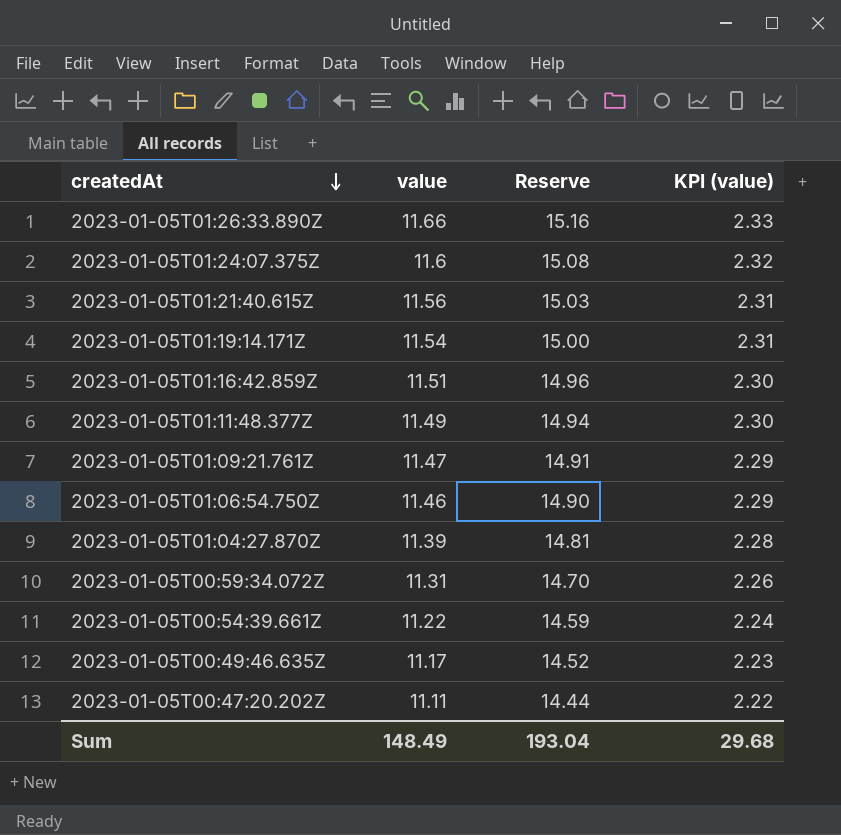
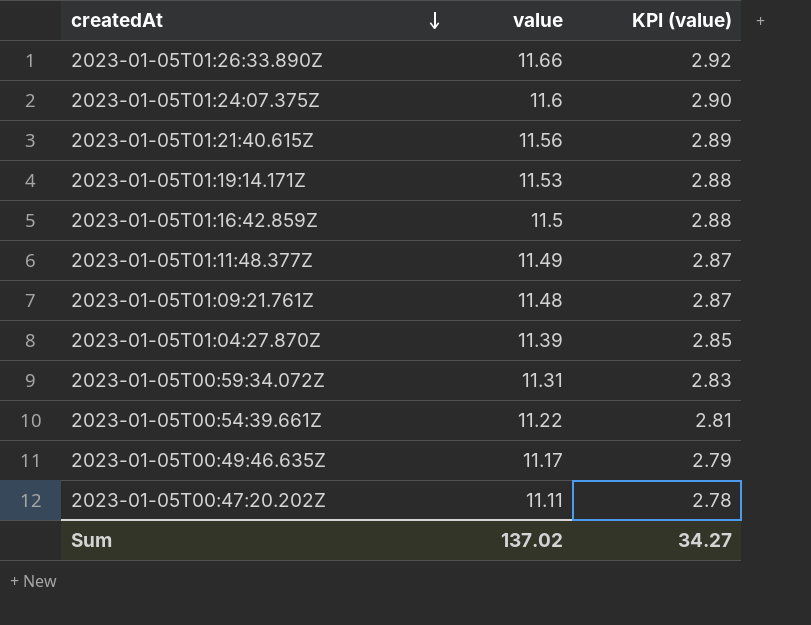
column Reserve | formula: [value] * 1.3 -> none
column KPI (value) | formula: [value] * 0.2 -> [value] * 0.25
row 2023-01-05T01:06:54.750Z: 11.46 | 14.90 | 2.29 -> none
2023-01-05T01:19:14.171Z | value: 11.54 -> 11.53
2023-01-05T01:16:42.859Z | value: 11.51 -> 11.5
2023-01-05T01:09:21.761Z | value: 11.47 -> 11.48
Sum | value: 148.49 -> 137.02
Sum | KPI (value): 29.68 -> 34.27

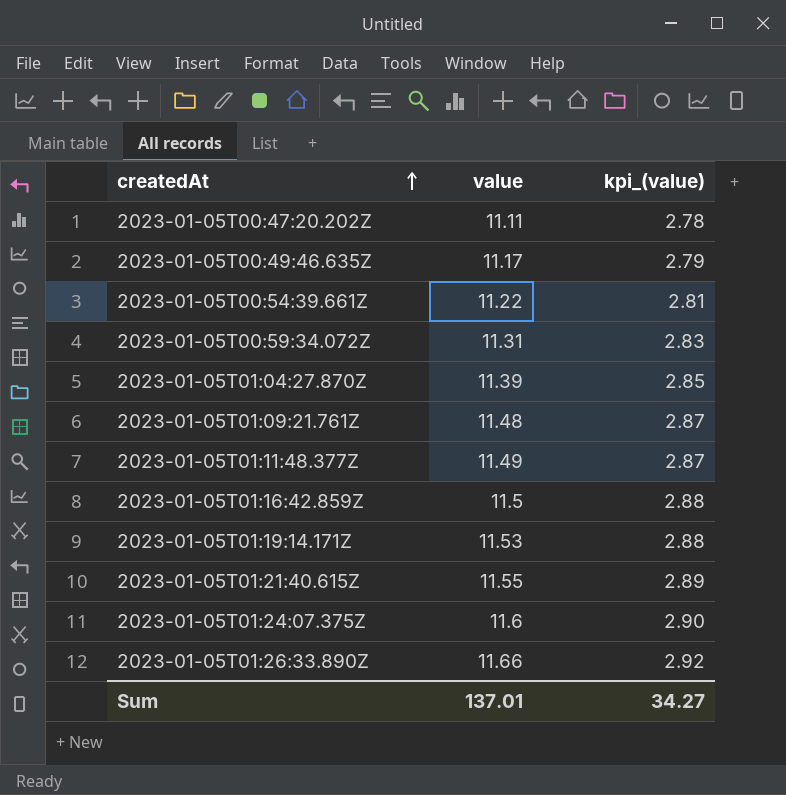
row order: createdAt descending -> createdAt ascending
column name: KPI (value) -> kpi_(value)
2023-01-05T01:21:40.615Z | value: 11.56 -> 11.55
Sum | value: 137.02 -> 137.01

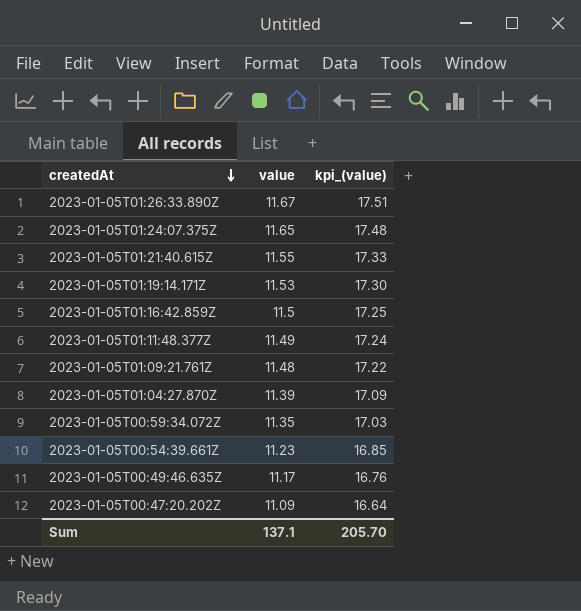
row order: createdAt ascending -> createdAt descending
column kpi_(value) | formula: [value] * 0.25 -> [value] * 1.5
2023-01-05T01:26:33.890Z | value: 11.66 -> 11.67
2023-01-05T01:24:07.375Z | value: 11.6 -> 11.65
2023-01-05T00:59:34.072Z | value: 11.31 -> 11.35
2023-01-05T00:54:39.661Z | value: 11.22 -> 11.23
2023-01-05T00:47:20.202Z | value: 11.11 -> 11.09
Sum | value: 137.01 -> 137.1
Sum | kpi_(value): 34.27 -> 205.70

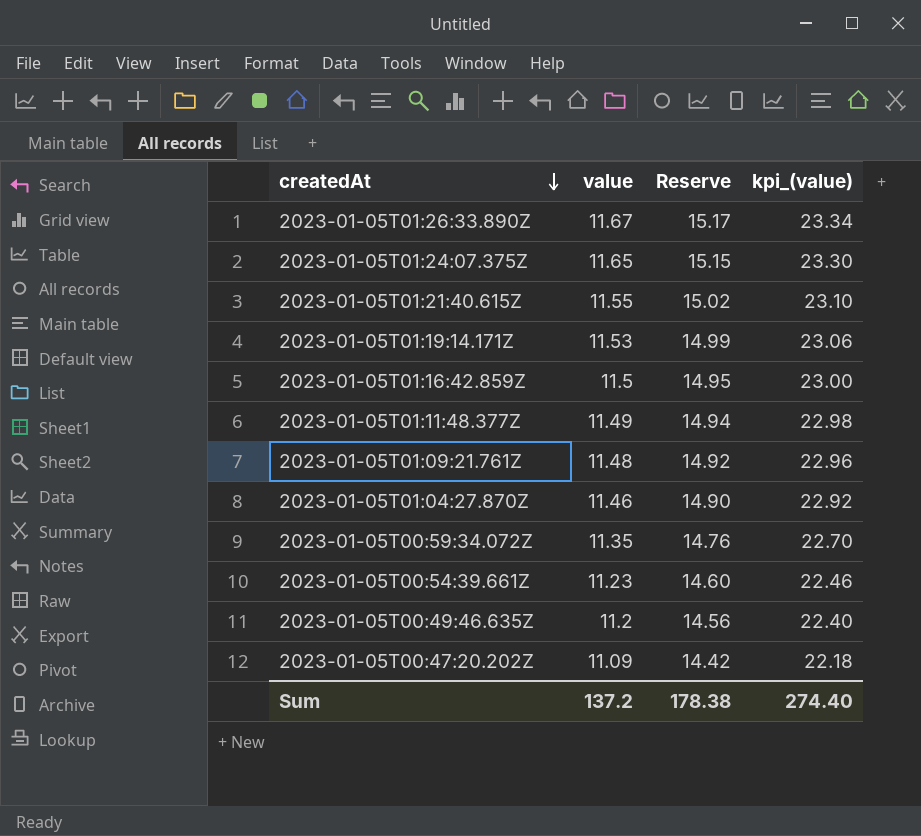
column Reserve | formula: none -> [value] * 1.3
column kpi_(value) | formula: [value] * 1.5 -> [value] * 2
2023-01-05T01:04:27.870Z | value: 11.39 -> 11.46
2023-01-05T00:49:46.635Z | value: 11.17 -> 11.2
Sum | value: 137.1 -> 137.2
Sum | kpi_(value): 205.70 -> 274.40

